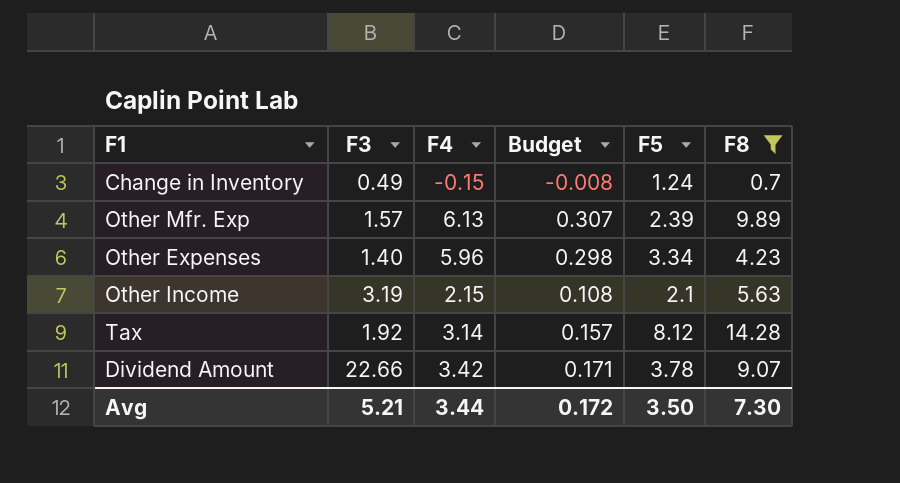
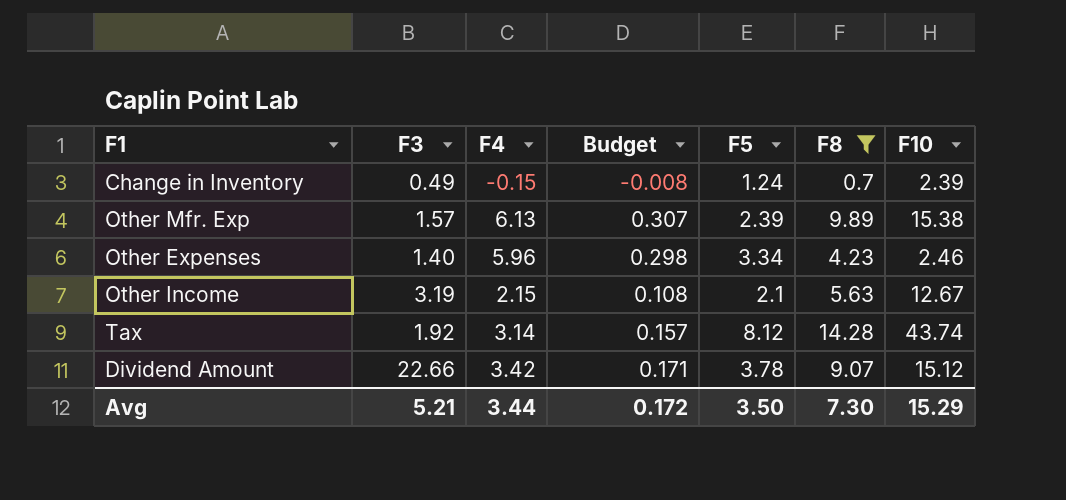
column F10 | position: none -> 7

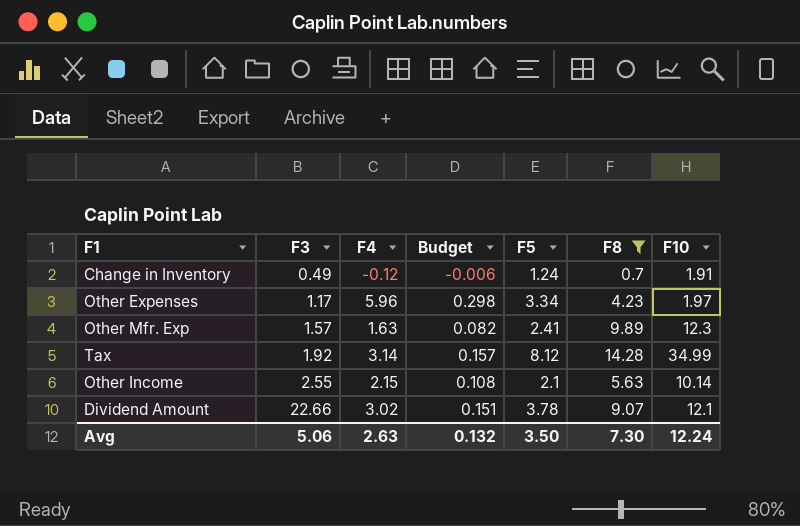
row order: none -> F3 ascending
Change in Inventory | F4: -0.15 -> -0.12
Change in Inventory | Budget: -0.008 -> -0.006
Change in Inventory | F10: 2.39 -> 1.91
Other Expenses | F3: 1.40 -> 1.17
Other Expenses | F10: 2.46 -> 1.97
Other Mfr. Exp | F4: 6.13 -> 1.63
Other Mfr. Exp | Budget: 0.307 -> 0.082
Other Mfr. Exp | F5: 2.39 -> 2.41
Other Mfr. Exp | F10: 15.38 -> 12.3
Tax | F10: 43.74 -> 34.99
Other Income | F3: 3.19 -> 2.55
Other Income | F10: 12.67 -> 10.14
Dividend Amount | F4: 3.42 -> 3.02
Dividend Amount | Budget: 0.171 -> 0.151
Dividend Amount | F10: 15.12 -> 12.1
Avg | F3: 5.21 -> 5.06
Avg | F4: 3.44 -> 2.63
Avg | Budget: 0.172 -> 0.132
Avg | F10: 15.29 -> 12.24

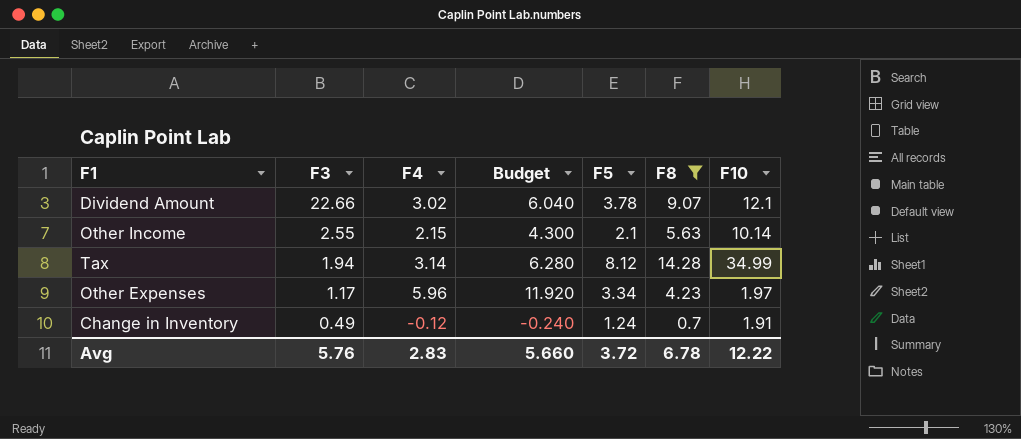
row order: F3 ascending -> F3 descending
column Budget | formula: [F4] * 0.05 -> [F4] * 2
row Other Mfr. Exp: 1.57 | 1.63 | 0.082 | 2.41 | 9.89 | 12.3 -> none
Tax | F3: 1.92 -> 1.94
Avg | F3: 5.06 -> 5.76
Avg | F4: 2.63 -> 2.83
Avg | Budget: 0.132 -> 5.660
Avg | F5: 3.50 -> 3.72
Avg | F8: 7.30 -> 6.78
Avg | F10: 12.24 -> 12.22

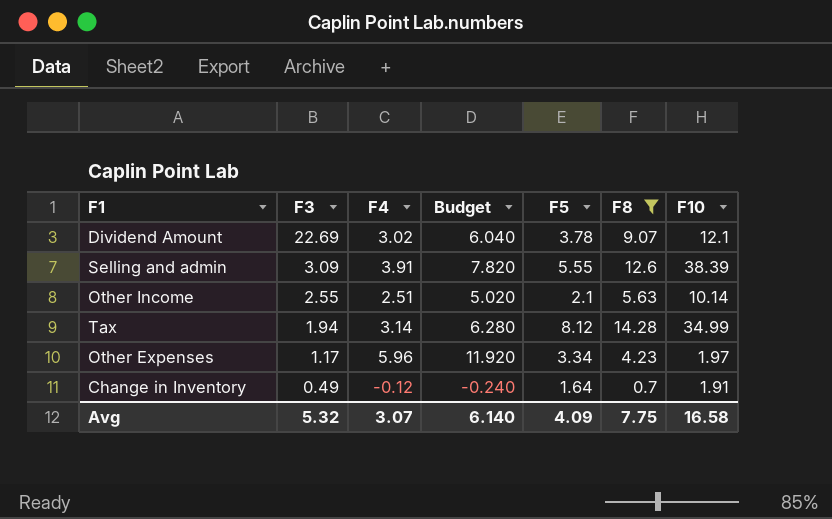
Dividend Amount | F3: 22.66 -> 22.69
row Selling and admin: none -> 3.09 | 3.91 | 7.820 | 5.55 | 12.6 | 38.39
Other Income | F4: 2.15 -> 2.51
Other Income | Budget: 4.300 -> 5.020
Change in Inventory | F5: 1.24 -> 1.64
Avg | F3: 5.76 -> 5.32
Avg | F4: 2.83 -> 3.07
Avg | Budget: 5.660 -> 6.140
Avg | F5: 3.72 -> 4.09
Avg | F8: 6.78 -> 7.75
Avg | F10: 12.22 -> 16.58

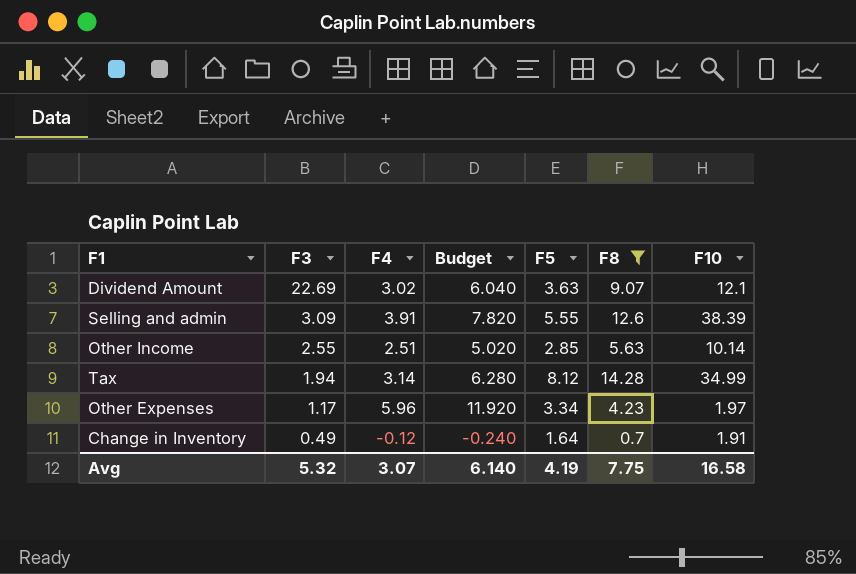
Dividend Amount | F5: 3.78 -> 3.63
Other Income | F5: 2.1 -> 2.85
Avg | F5: 4.09 -> 4.19

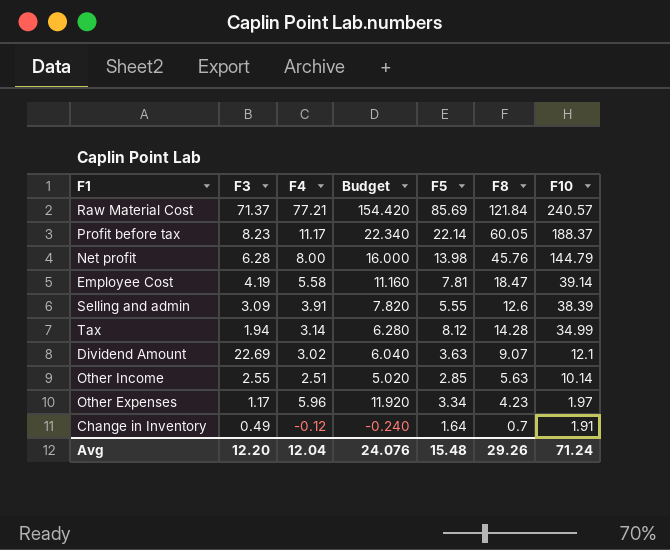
filter: F8 <= 14.28 -> none
row order: F3 descending -> F10 descending
Avg | F3: 5.32 -> 12.20
Avg | F4: 3.07 -> 12.04
Avg | Budget: 6.140 -> 24.076
Avg | F5: 4.19 -> 15.48
Avg | F8: 7.75 -> 29.26
Avg | F10: 16.58 -> 71.24

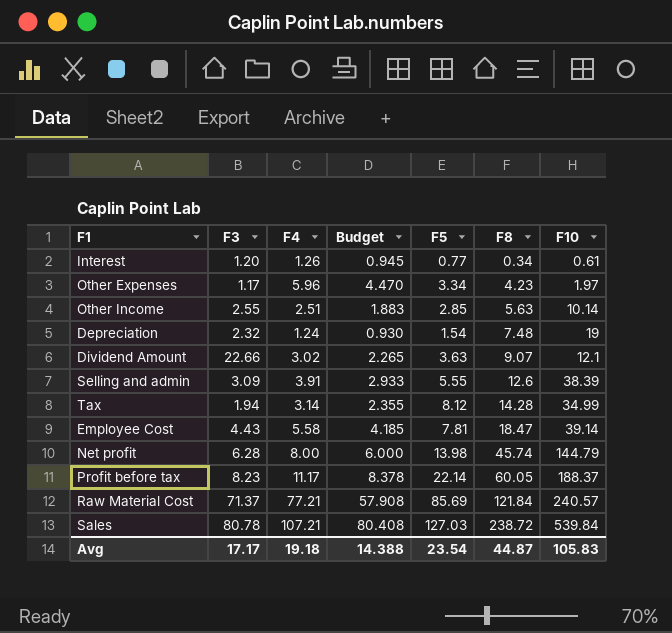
row order: F10 descending -> F8 ascending
column Budget | formula: [F4] * 2 -> [F4] * 0.75
row Change in Inventory: 0.49 | -0.12 | -0.240 | 1.64 | 0.7 | 1.91 -> none
row Interest: none -> 1.20 | 1.26 | 0.945 | 0.77 | 0.34 | 0.61
row Depreciation: none -> 2.32 | 1.24 | 0.930 | 1.54 | 7.48 | 19
Dividend Amount | F3: 22.69 -> 22.66
Employee Cost | F3: 4.19 -> 4.43
Net profit | F8: 45.76 -> 45.74
row Sales: none -> 80.78 | 107.21 | 80.408 | 127.03 | 238.72 | 539.84
Avg | F3: 12.20 -> 17.17
Avg | F4: 12.04 -> 19.18
Avg | Budget: 24.076 -> 14.388
Avg | F5: 15.48 -> 23.54
Avg | F8: 29.26 -> 44.87
Avg | F10: 71.24 -> 105.83

